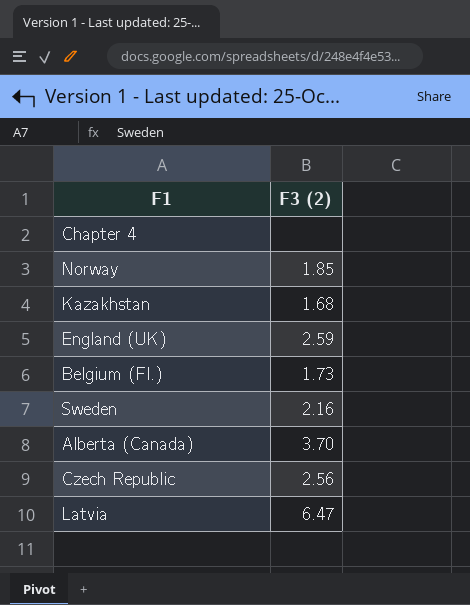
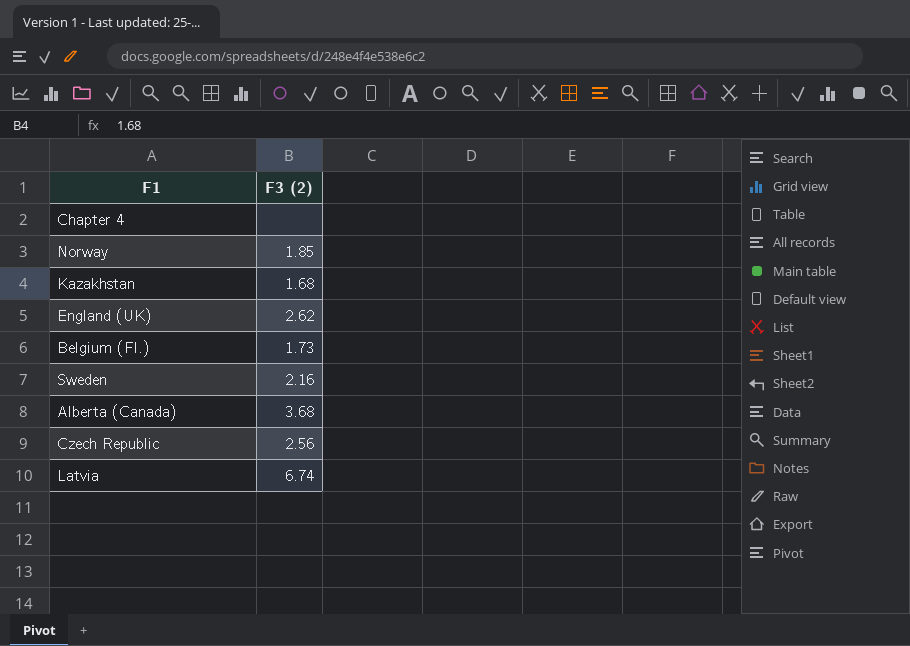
England (UK) | F3 (2): 2.59 -> 2.62
Alberta (Canada) | F3 (2): 3.70 -> 3.68
Latvia | F3 (2): 6.47 -> 6.74

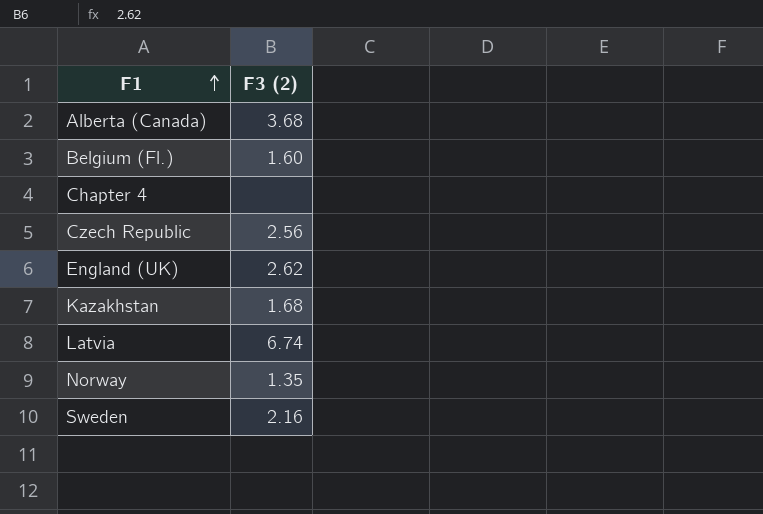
row order: none -> F1 ascending
Belgium (Fl.) | F3 (2): 1.73 -> 1.60
Norway | F3 (2): 1.85 -> 1.35

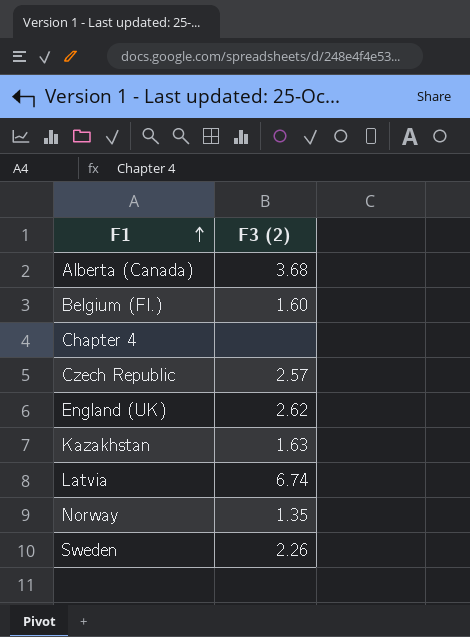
Czech Republic | F3 (2): 2.56 -> 2.57
Kazakhstan | F3 (2): 1.68 -> 1.63
Sweden | F3 (2): 2.16 -> 2.26

